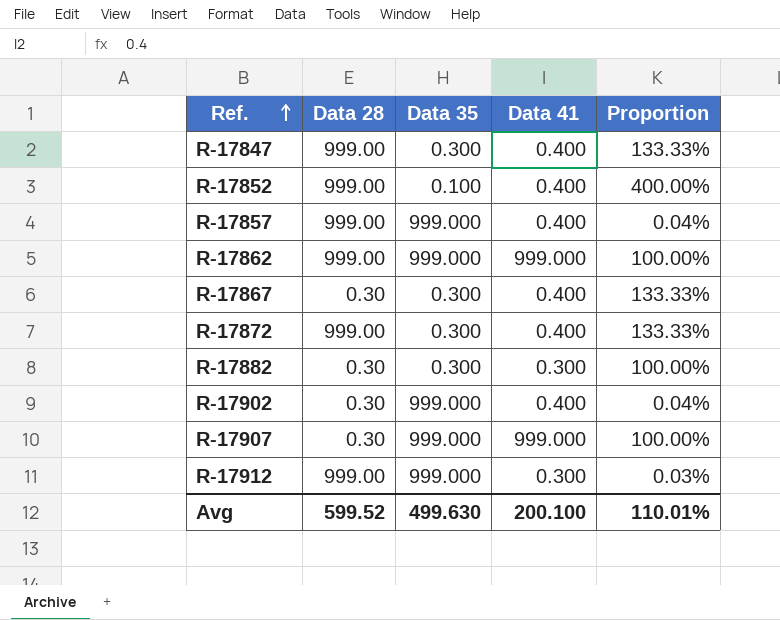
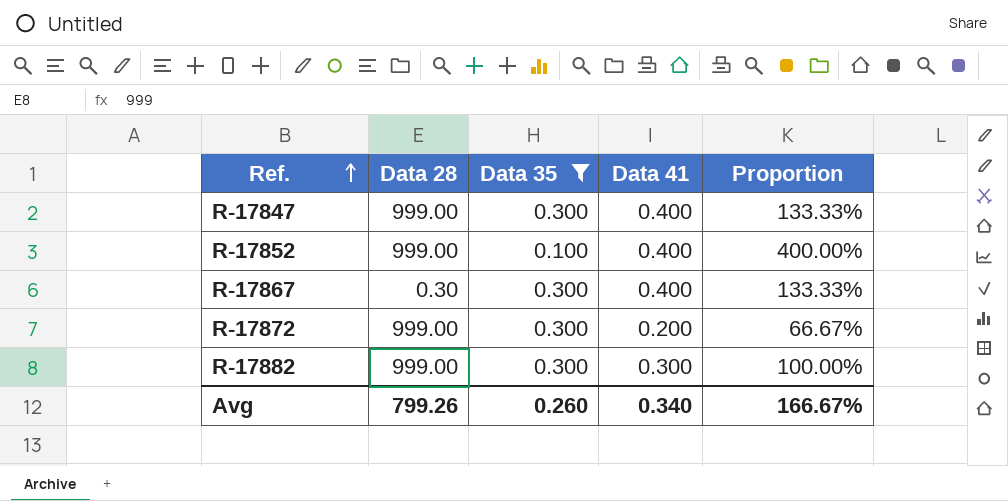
filter: none -> Data 35 != 999.000
R-17872 | Data 41: 0.400 -> 0.200
R-17872 | Proportion: 133.33% -> 66.67%
R-17882 | Data 28: 0.30 -> 999.00
Avg | Data 28: 599.52 -> 799.26
Avg | Data 35: 499.630 -> 0.260
Avg | Data 41: 200.100 -> 0.340
Avg | Proportion: 110.01% -> 166.67%

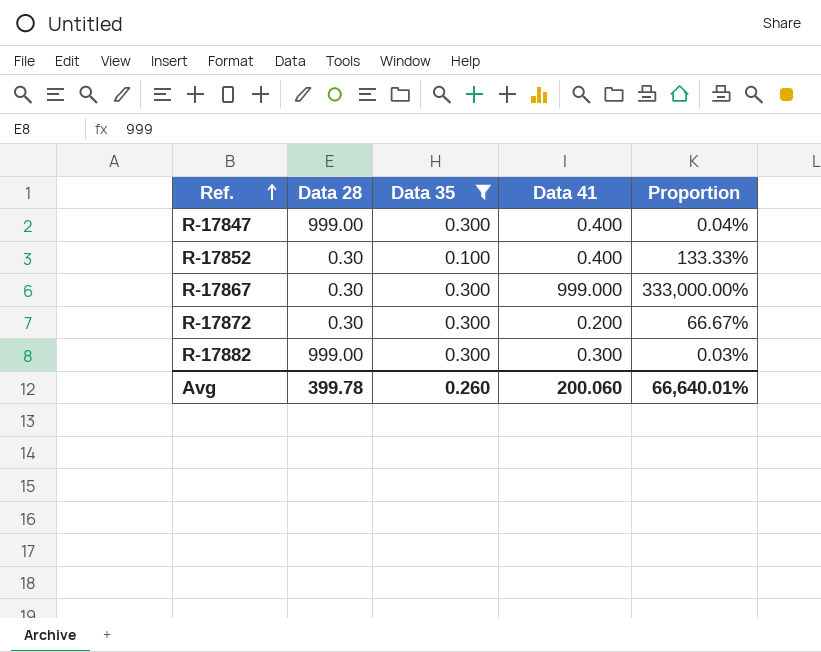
column Proportion | formula: [Data 41] / [Data 35] -> [Data 41] / [Data 28]
R-17852 | Data 28: 999.00 -> 0.30
R-17867 | Data 41: 0.400 -> 999.000
R-17872 | Data 28: 999.00 -> 0.30
Avg | Data 28: 799.26 -> 399.78
Avg | Data 41: 0.340 -> 200.060
Avg | Proportion: 166.67% -> 66,640.01%

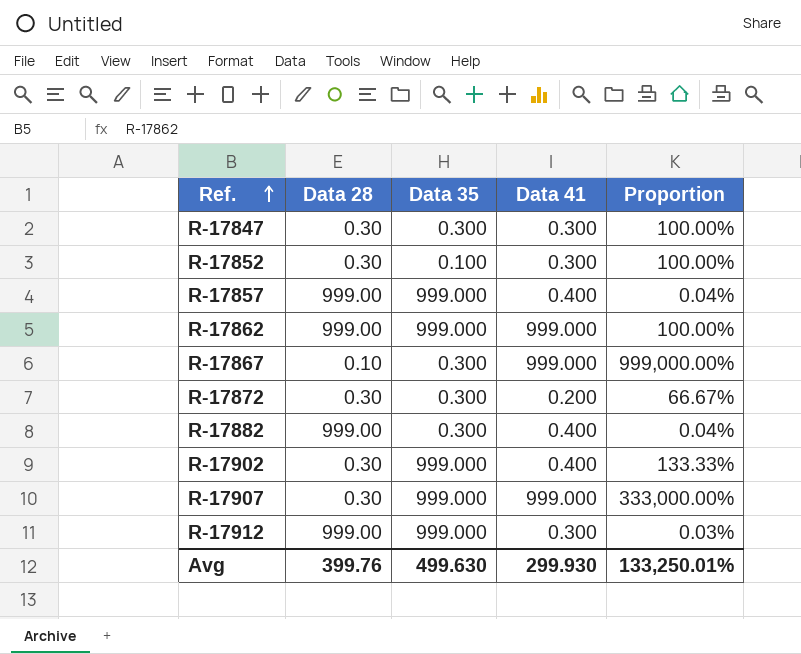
filter: Data 35 != 999.000 -> none
R-17847 | Data 28: 999.00 -> 0.30
R-17847 | Data 41: 0.400 -> 0.300
R-17847 | Proportion: 0.04% -> 100.00%
R-17852 | Data 41: 0.400 -> 0.300
R-17852 | Proportion: 133.33% -> 100.00%
R-17867 | Data 28: 0.30 -> 0.10
R-17867 | Proportion: 333,000.00% -> 999,000.00%
R-17882 | Data 41: 0.300 -> 0.400
R-17882 | Proportion: 0.03% -> 0.04%
Avg | Data 28: 399.78 -> 399.76
Avg | Data 35: 0.260 -> 499.630
Avg | Data 41: 200.060 -> 299.930
Avg | Proportion: 66,640.01% -> 133,250.01%

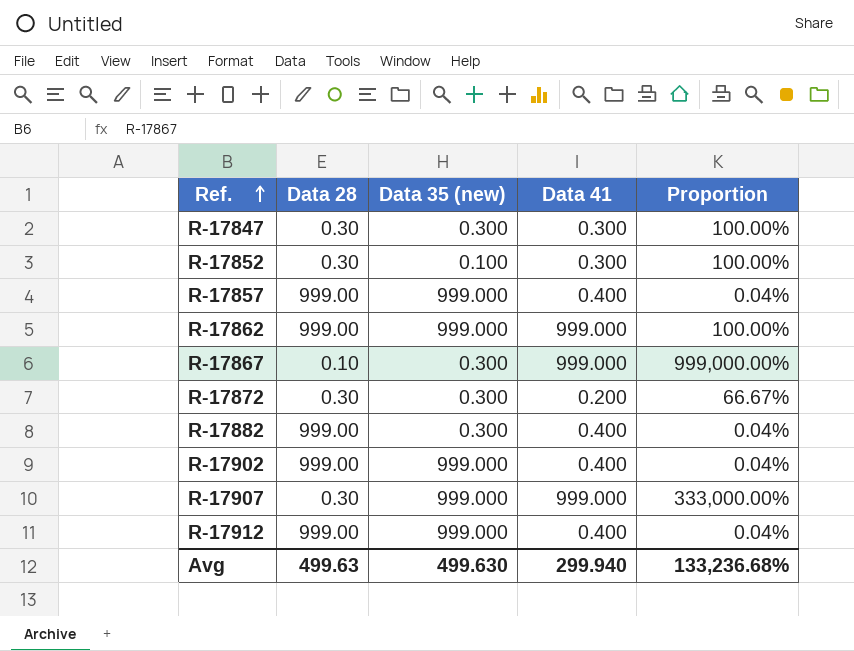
column name: Data 35 -> Data 35 (new)
R-17902 | Data 28: 0.30 -> 999.00
R-17902 | Proportion: 133.33% -> 0.04%
R-17912 | Data 41: 0.300 -> 0.400
R-17912 | Proportion: 0.03% -> 0.04%
Avg | Data 28: 399.76 -> 499.63
Avg | Data 41: 299.930 -> 299.940
Avg | Proportion: 133,250.01% -> 133,236.68%

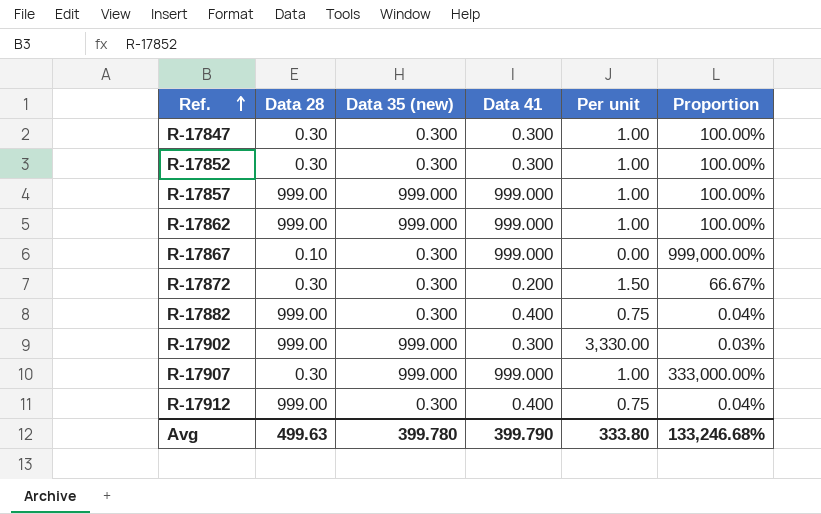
column Per unit | formula: none -> [Data 35 (new)] / [Data 41]
R-17852 | Data 35 (new): 0.100 -> 0.300
R-17857 | Data 41: 0.400 -> 999.000
R-17857 | Proportion: 0.04% -> 100.00%
R-17902 | Data 41: 0.400 -> 0.300
R-17902 | Proportion: 0.04% -> 0.03%
R-17912 | Data 35 (new): 999.000 -> 0.300
Avg | Data 35 (new): 499.630 -> 399.780
Avg | Data 41: 299.940 -> 399.790
Avg | Proportion: 133,236.68% -> 133,246.68%

